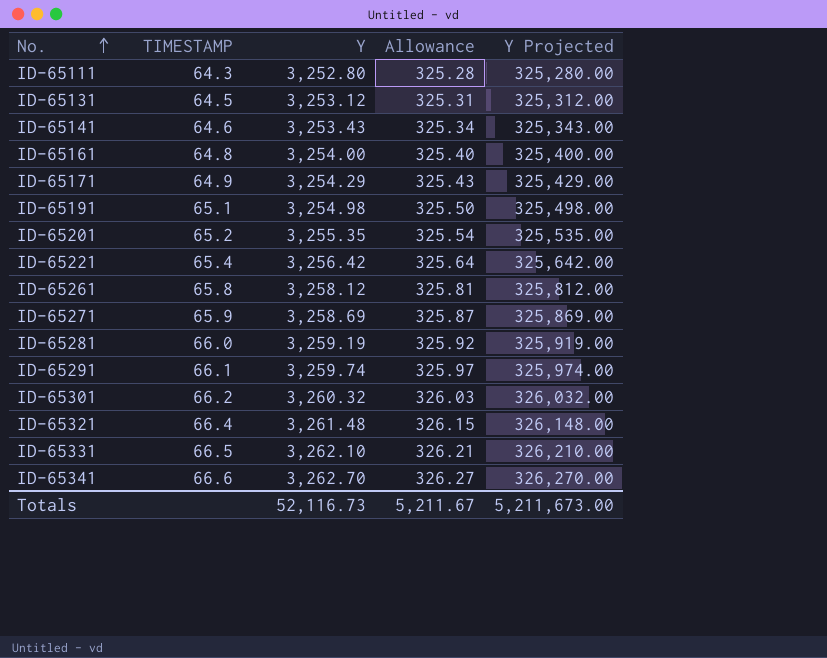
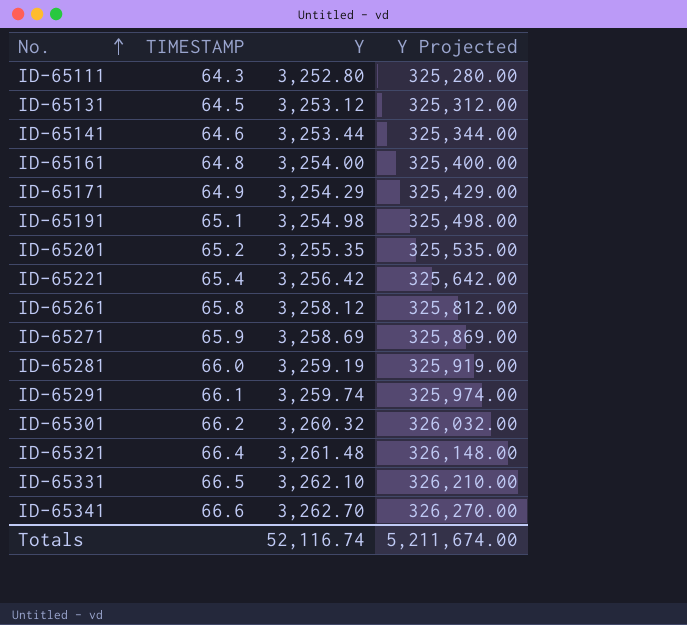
column Allowance | formula: [Y] * 0.1 -> none
ID-65141 | Y: 3,253.43 -> 3,253.44
ID-65141 | Y Projected: 325,343.00 -> 325,344.00
Totals | Y: 52,116.73 -> 52,116.74
Totals | Y Projected: 5,211,673.00 -> 5,211,674.00

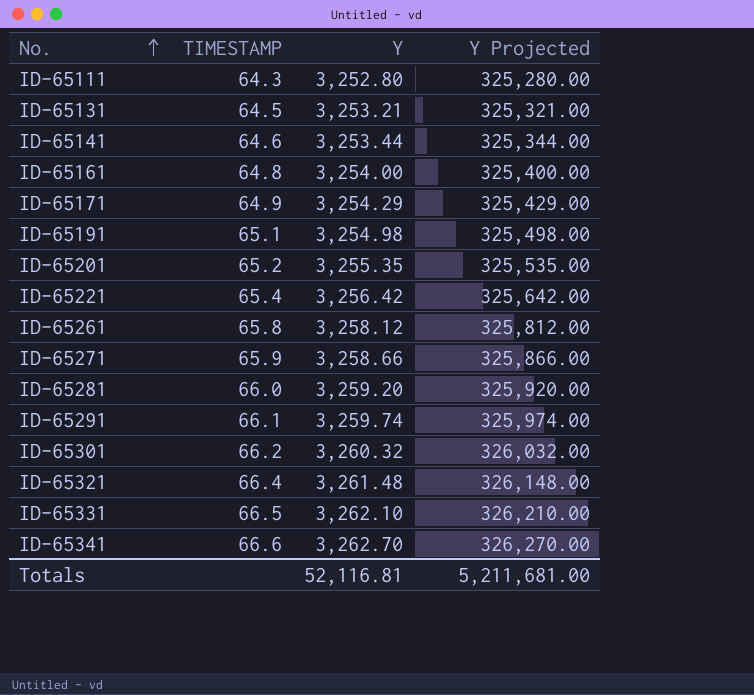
ID-65131 | Y: 3,253.12 -> 3,253.21
ID-65131 | Y Projected: 325,312.00 -> 325,321.00
ID-65271 | Y: 3,258.69 -> 3,258.66
ID-65271 | Y Projected: 325,869.00 -> 325,866.00
ID-65281 | Y: 3,259.19 -> 3,259.20
ID-65281 | Y Projected: 325,919.00 -> 325,920.00
Totals | Y: 52,116.74 -> 52,116.81
Totals | Y Projected: 5,211,674.00 -> 5,211,681.00

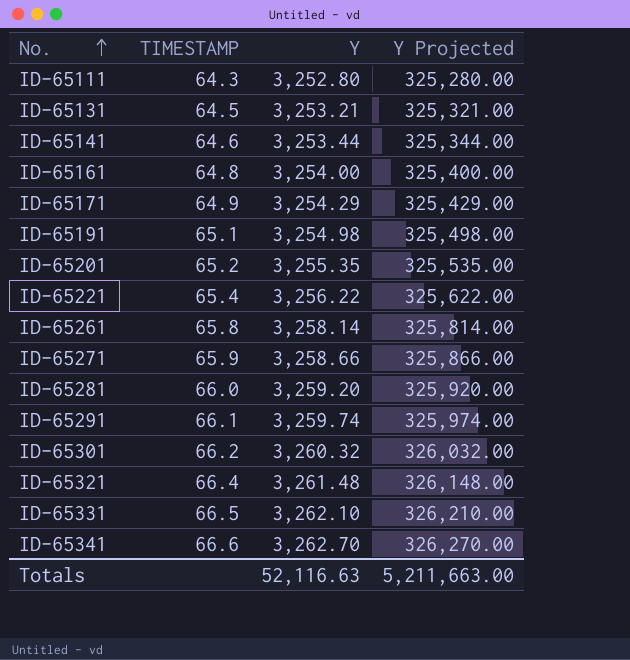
ID-65221 | Y: 3,256.42 -> 3,256.22
ID-65221 | Y Projected: 325,642.00 -> 325,622.00
ID-65261 | Y: 3,258.12 -> 3,258.14
ID-65261 | Y Projected: 325,812.00 -> 325,814.00
Totals | Y: 52,116.81 -> 52,116.63
Totals | Y Projected: 5,211,681.00 -> 5,211,663.00

